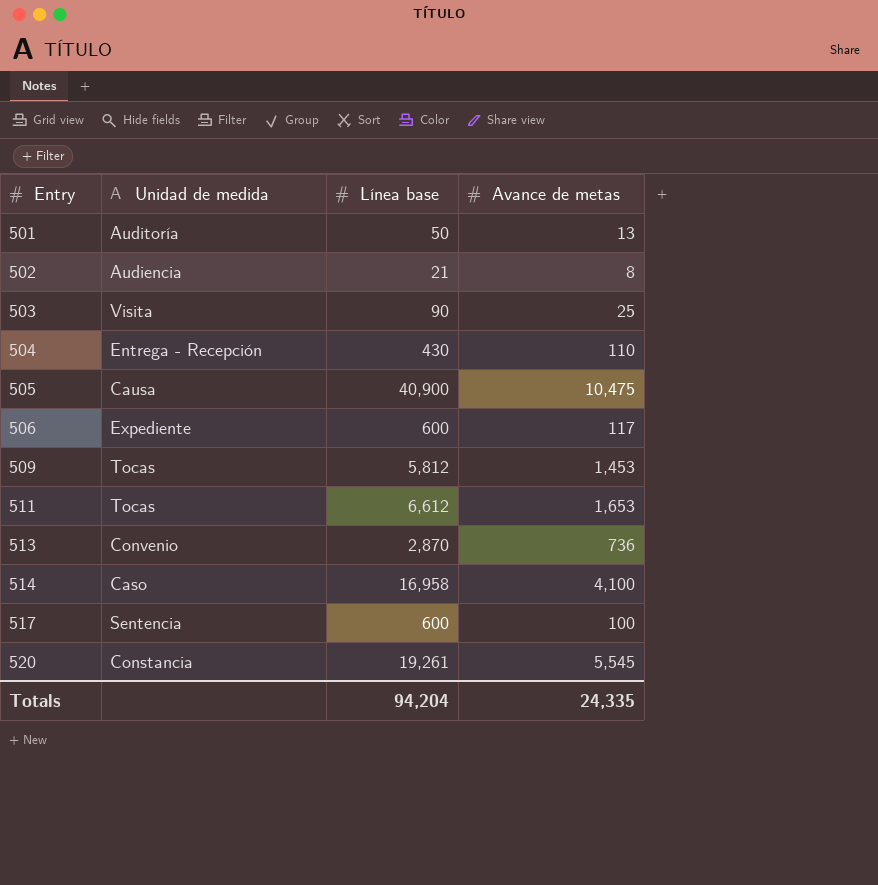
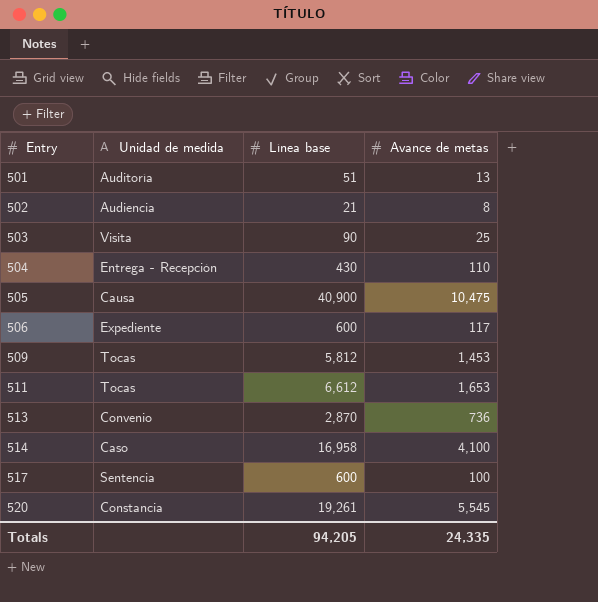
501 | Línea base: 50 -> 51
Totals | Línea base: 94,204 -> 94,205

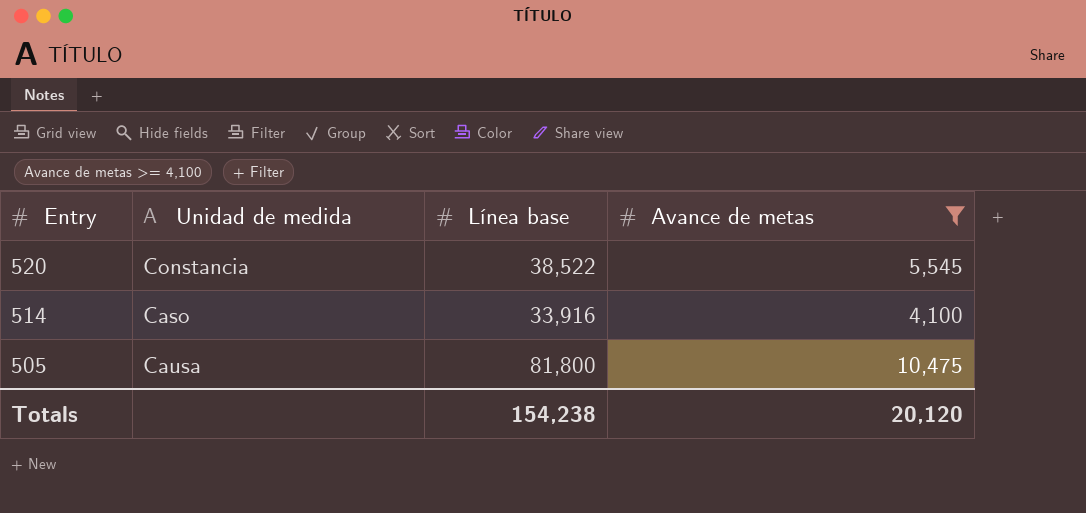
filter: none -> Avance de metas >= 4,100
row order: Entry ascending -> Entry descending
520 | Línea base: 19,261 -> 38,522
514 | Línea base: 16,958 -> 33,916
505 | Línea base: 40,900 -> 81,800
Totals | Línea base: 94,205 -> 154,238
Totals | Avance de metas: 24,335 -> 20,120

